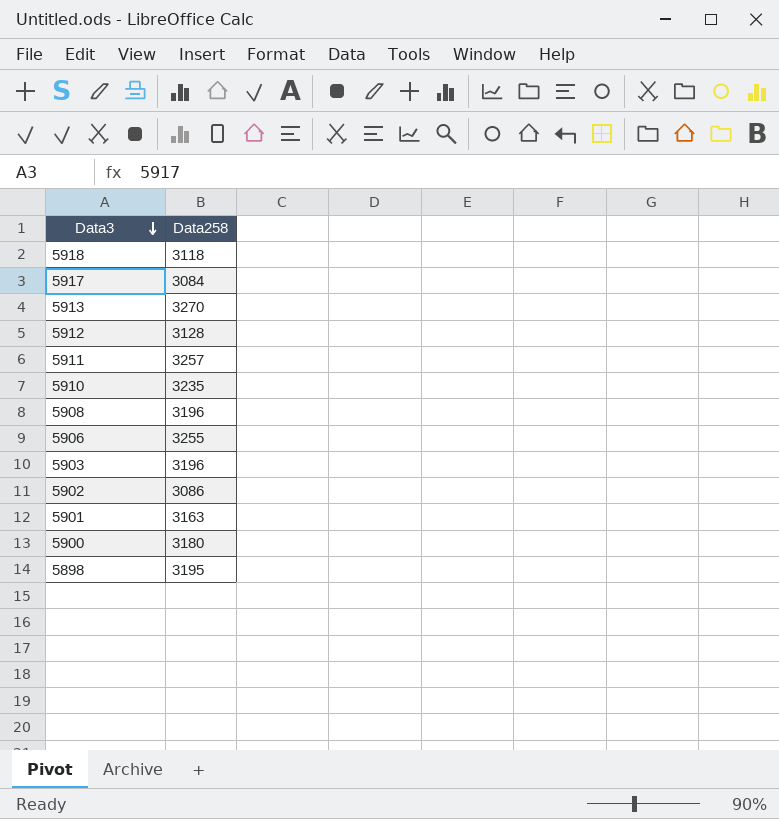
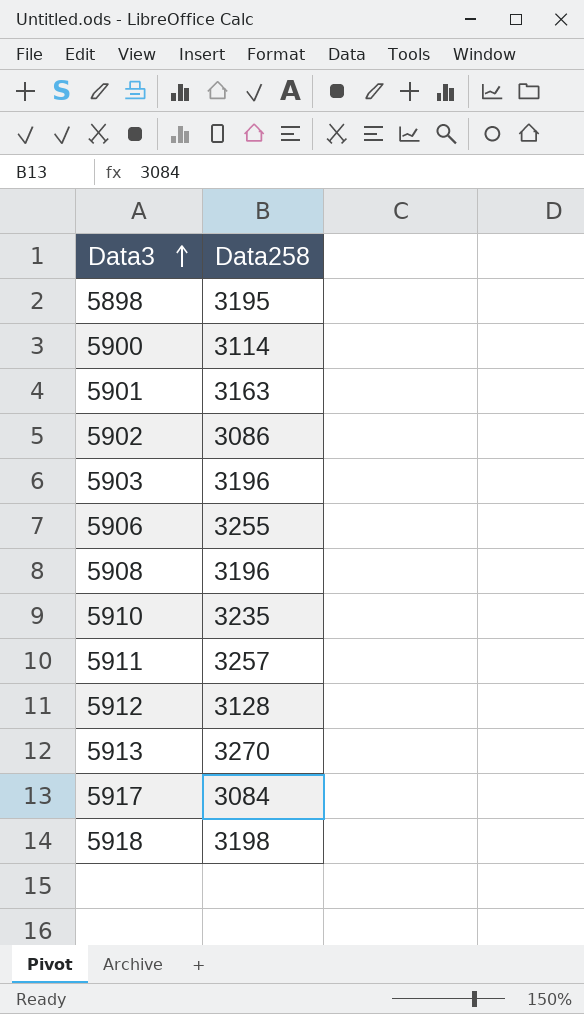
row order: Data3 descending -> Data3 ascending
5900 | Data258: 3180 -> 3114
5918 | Data258: 3118 -> 3198

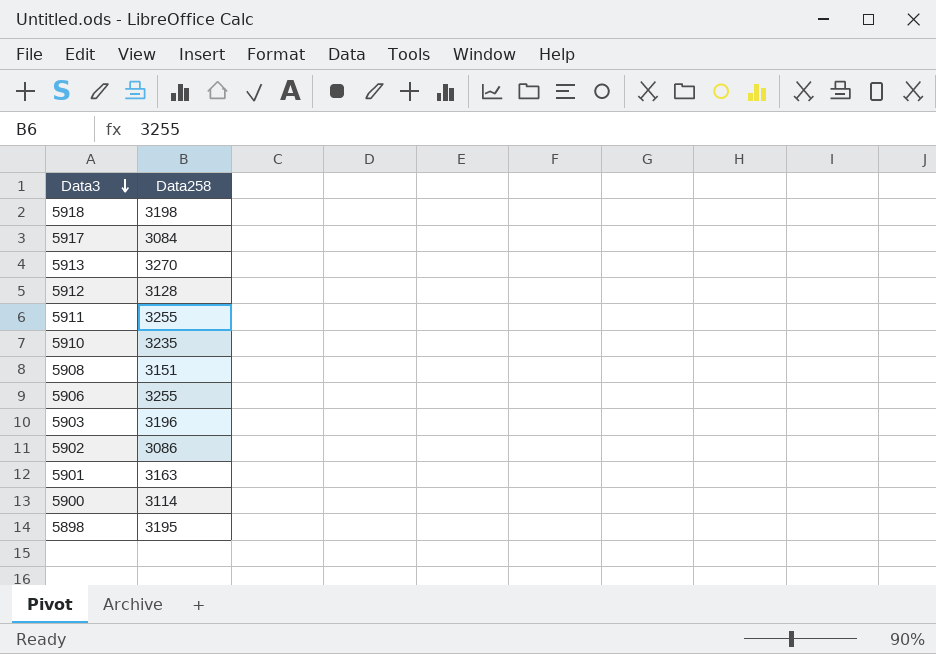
row order: Data3 ascending -> Data3 descending
5911 | Data258: 3257 -> 3255
5908 | Data258: 3196 -> 3151

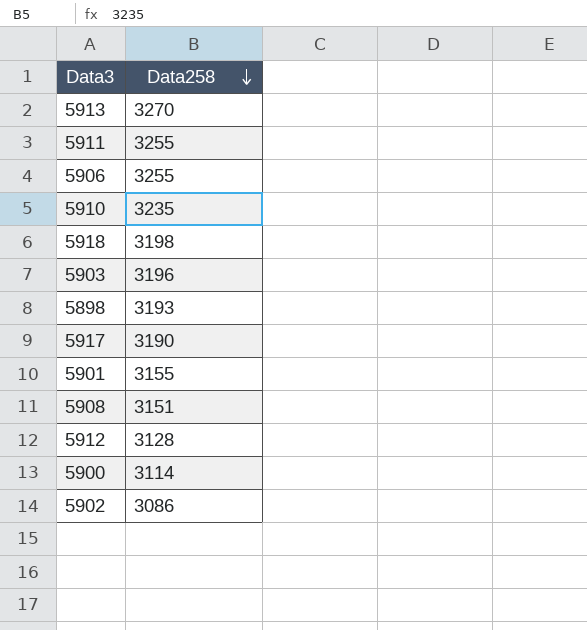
row order: Data3 descending -> Data258 descending
5898 | Data258: 3195 -> 3193
5917 | Data258: 3084 -> 3190
5901 | Data258: 3163 -> 3155

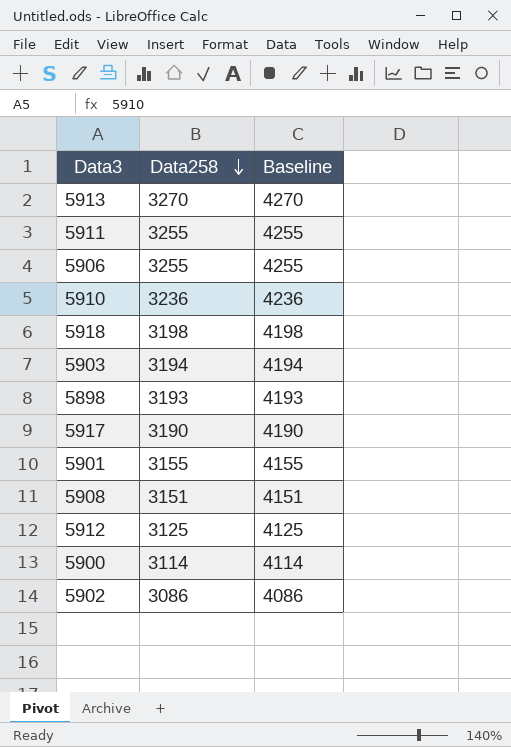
column Baseline | formula: none -> [Data258] + 1000
5910 | Data258: 3235 -> 3236
5903 | Data258: 3196 -> 3194
5912 | Data258: 3128 -> 3125

